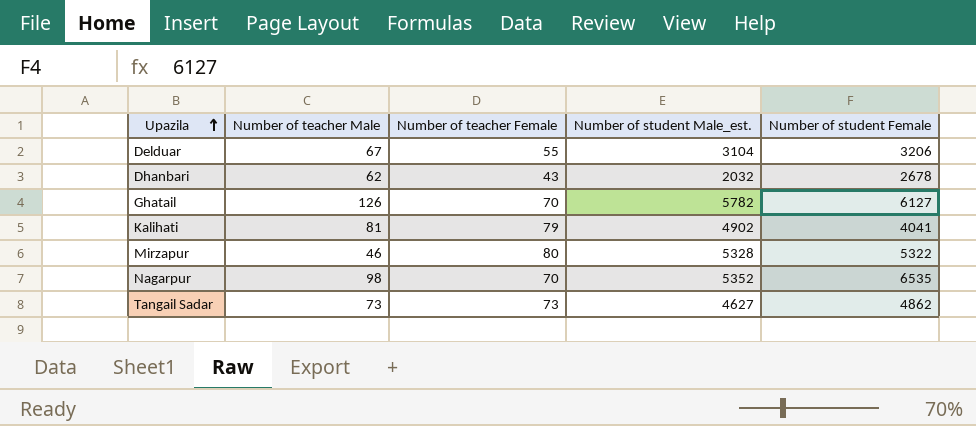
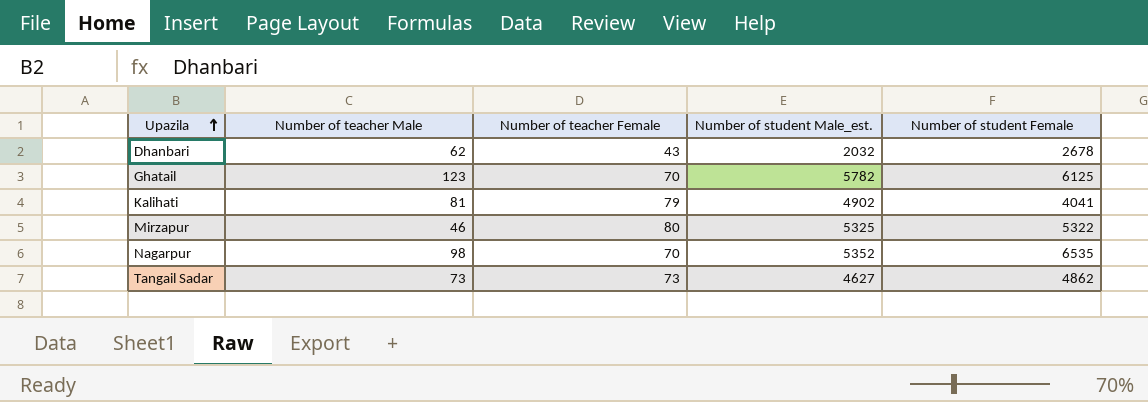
row Delduar: 67 | 55 | 3104 | 3206 -> none
Ghatail | Number of teacher Male: 126 -> 123
Ghatail | Number of student Female: 6127 -> 6125
Mirzapur | Number of student Male_est.: 5328 -> 5325

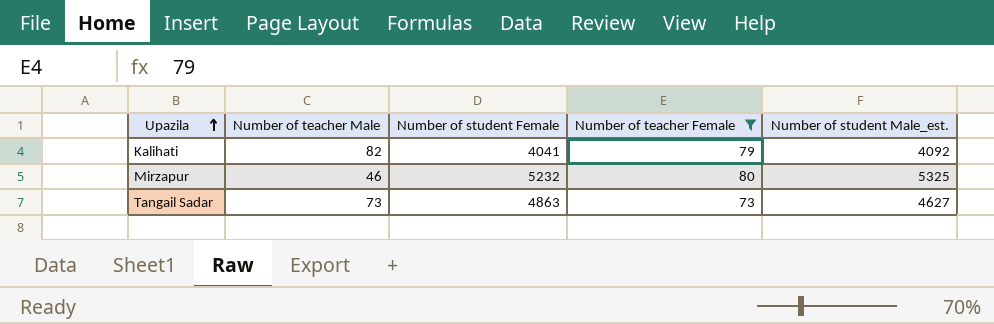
filter: none -> Number of teacher Female >= 73
column Number of student Female | position: 5 -> 3
Kalihati | Number of teacher Male: 81 -> 82
Kalihati | Number of student Male_est.: 4902 -> 4092
Mirzapur | Number of student Female: 5322 -> 5232
Tangail Sadar | Number of student Female: 4862 -> 4863

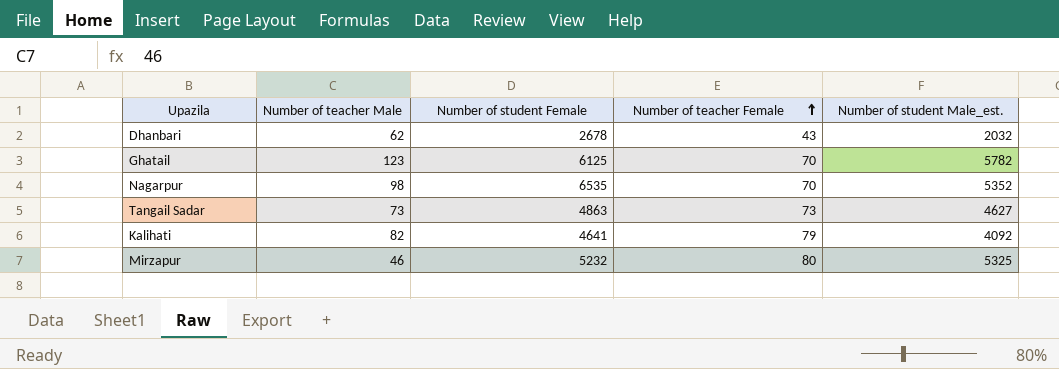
filter: Number of teacher Female >= 73 -> none
row order: Upazila ascending -> Number of teacher Female ascending
Kalihati | Number of student Female: 4041 -> 4641

